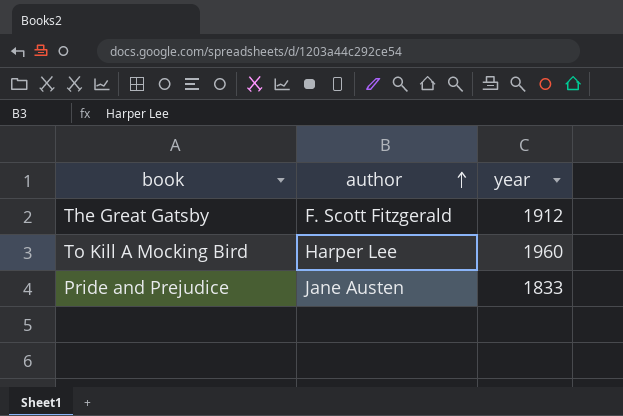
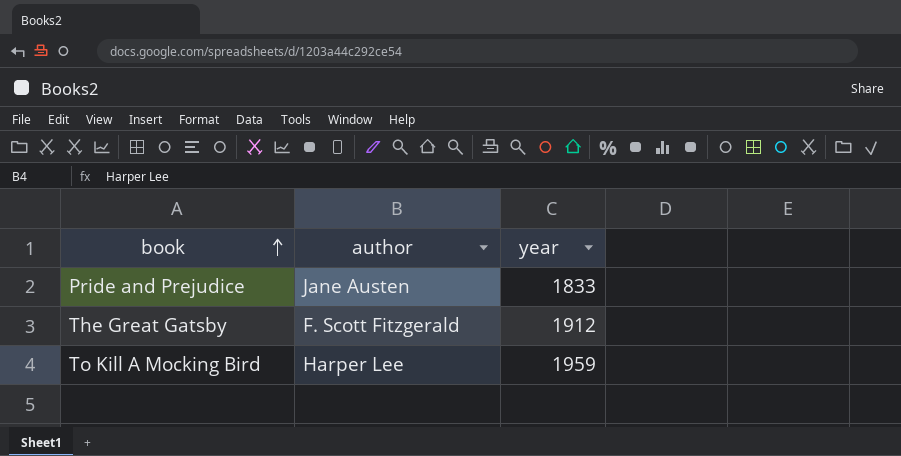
row order: author ascending -> book ascending
To Kill A Mocking Bird | year: 1960 -> 1959

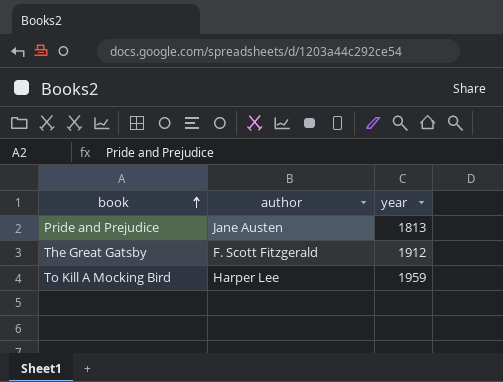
Pride and Prejudice | year: 1833 -> 1813

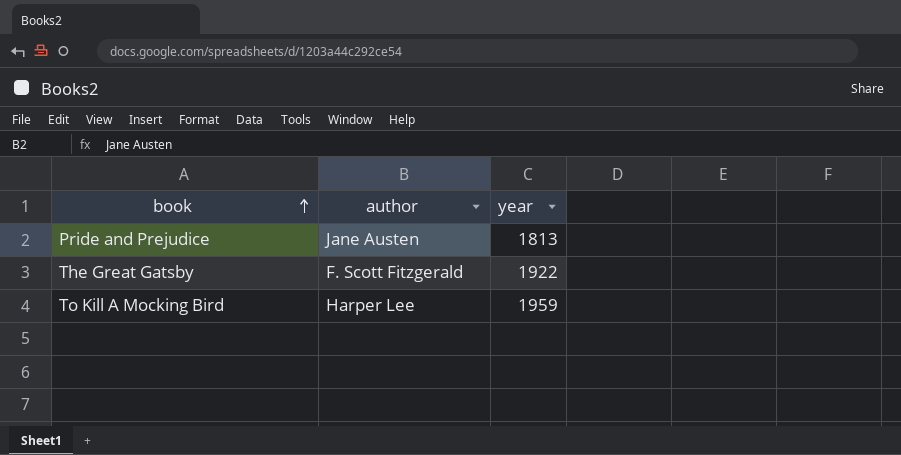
The Great Gatsby | year: 1912 -> 1922

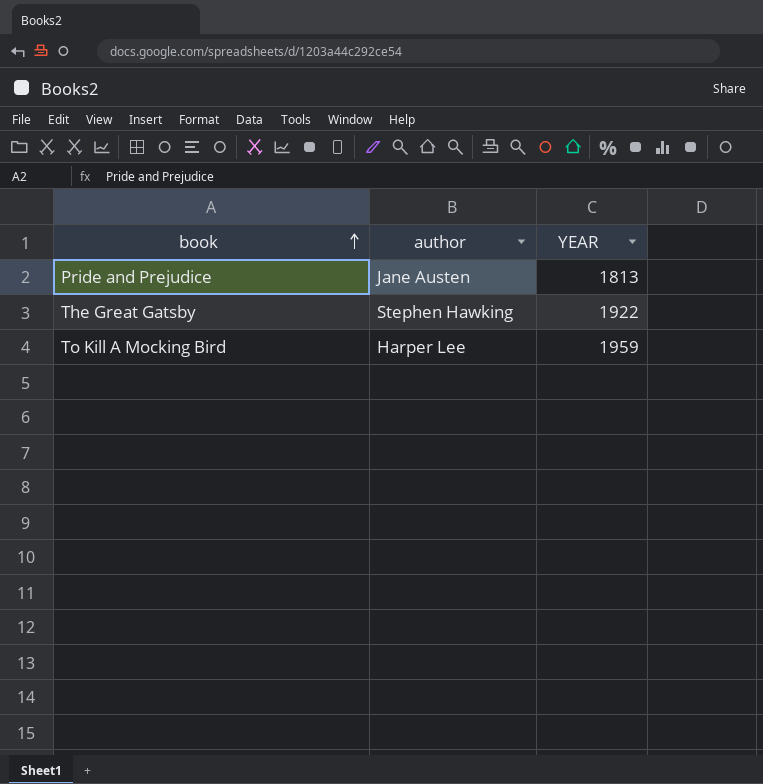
column name: year -> YEAR
The Great Gatsby | author: F. Scott Fitzgerald -> Stephen Hawking

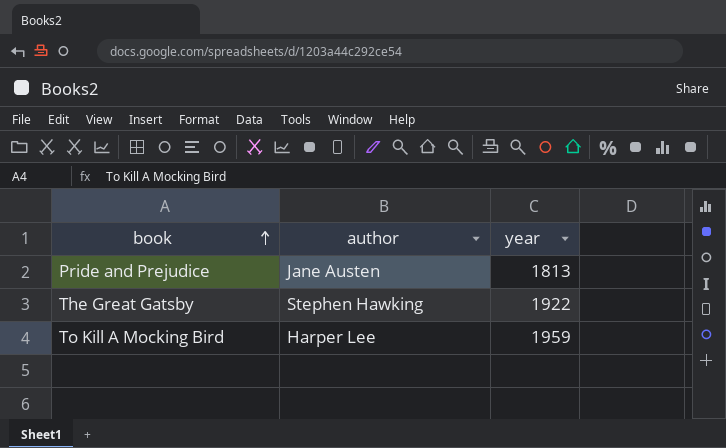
column name: YEAR -> year

